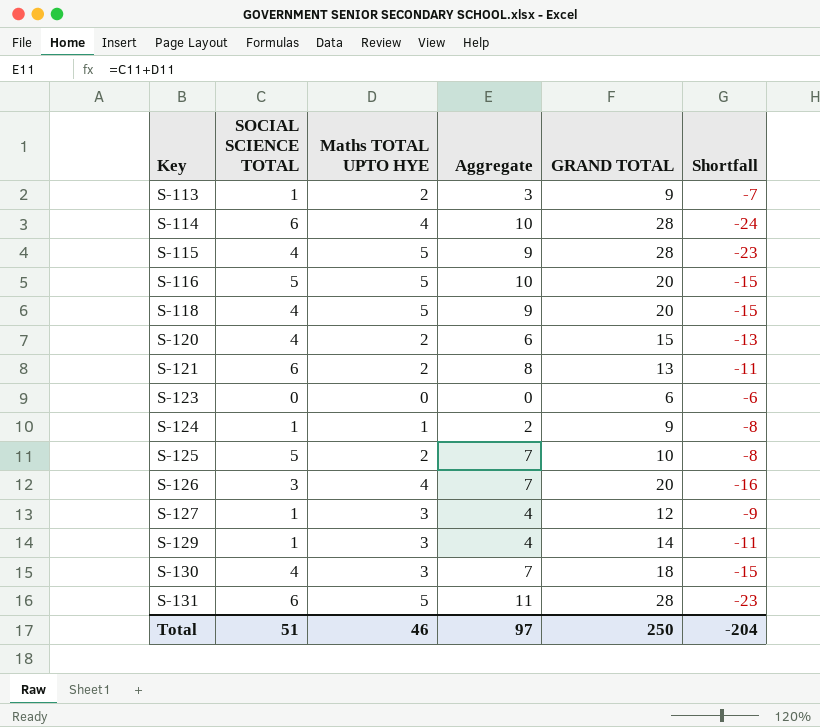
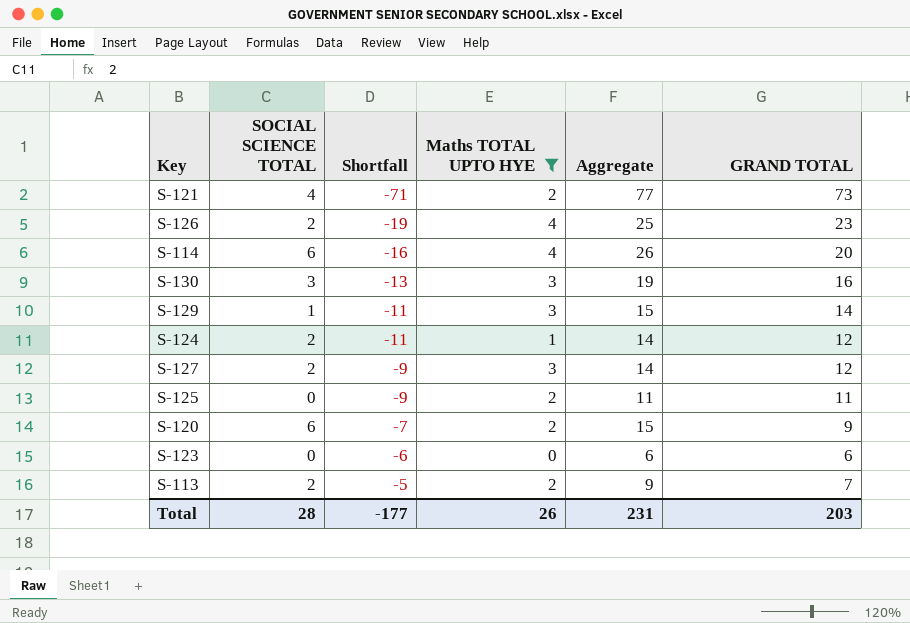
filter: none -> Maths TOTAL UPTO HYE != 5
row order: Key ascending -> Shortfall ascending
column Shortfall | position: 6 -> 3
column Aggregate | formula: [SOCIAL SCIENCE TOTAL] + [Maths TOTAL UPTO HYE] -> [SOCIAL SCIENCE TOTAL] + [GRAND TOTAL]
S-121 | SOCIAL SCIENCE TOTAL: 6 -> 4
S-121 | Shortfall: -11 -> -71
S-121 | GRAND TOTAL: 13 -> 73
S-126 | SOCIAL SCIENCE TOTAL: 3 -> 2
S-126 | Shortfall: -16 -> -19
S-126 | GRAND TOTAL: 20 -> 23
S-114 | Shortfall: -24 -> -16
S-114 | GRAND TOTAL: 28 -> 20
S-130 | SOCIAL SCIENCE TOTAL: 4 -> 3
S-130 | Shortfall: -15 -> -13
S-130 | GRAND TOTAL: 18 -> 16
S-124 | SOCIAL SCIENCE TOTAL: 1 -> 2
S-124 | Shortfall: -8 -> -11
S-124 | GRAND TOTAL: 9 -> 12
S-127 | SOCIAL SCIENCE TOTAL: 1 -> 2
S-125 | SOCIAL SCIENCE TOTAL: 5 -> 0
S-125 | Shortfall: -8 -> -9
S-125 | GRAND TOTAL: 10 -> 11
S-120 | SOCIAL SCIENCE TOTAL: 4 -> 6
S-120 | Shortfall: -13 -> -7
S-120 | GRAND TOTAL: 15 -> 9
S-113 | SOCIAL SCIENCE TOTAL: 1 -> 2
S-113 | Shortfall: -7 -> -5
S-113 | GRAND TOTAL: 9 -> 7
Total | SOCIAL SCIENCE TOTAL: 51 -> 28
Total | Shortfall: -204 -> -177
Total | Maths TOTAL UPTO HYE: 46 -> 26
Total | Aggregate: 97 -> 231
Total | GRAND TOTAL: 250 -> 203

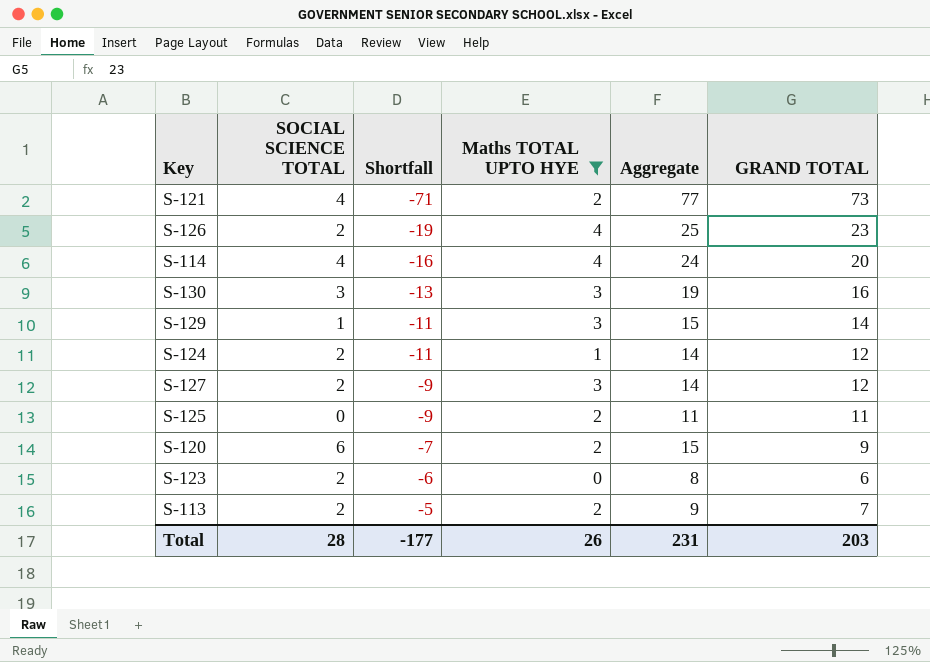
S-114 | SOCIAL SCIENCE TOTAL: 6 -> 4
S-114 | Aggregate: 26 -> 24
S-123 | SOCIAL SCIENCE TOTAL: 0 -> 2
S-123 | Aggregate: 6 -> 8

